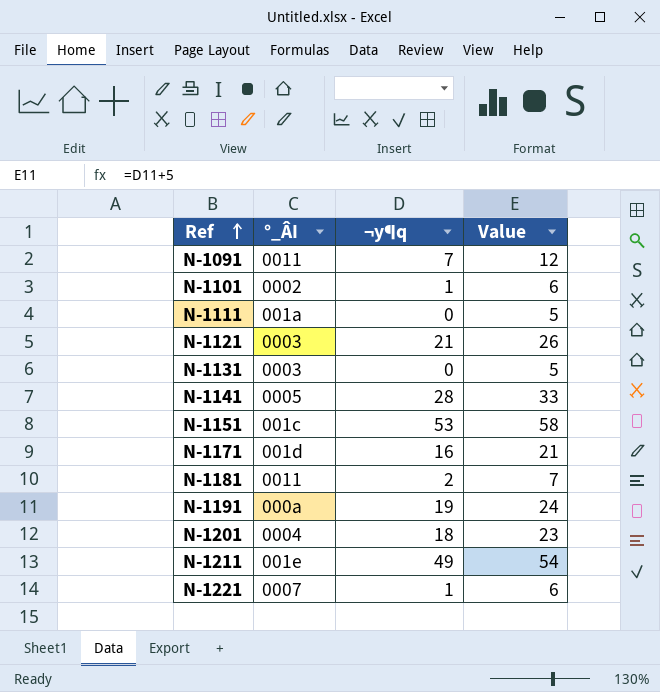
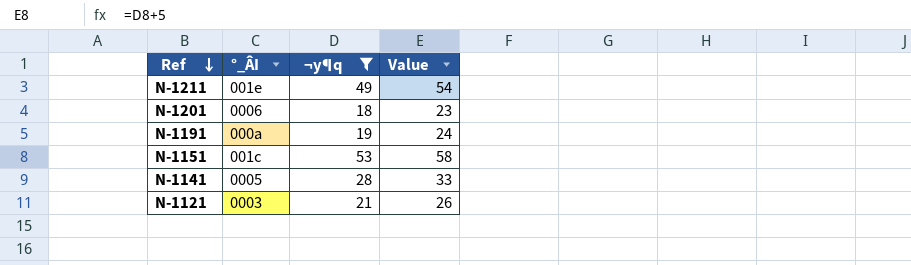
filter: none -> ¬y¶q >= 18
row order: Ref ascending -> Ref descending
N-1201 | °_ÂI: 0004 -> 0006

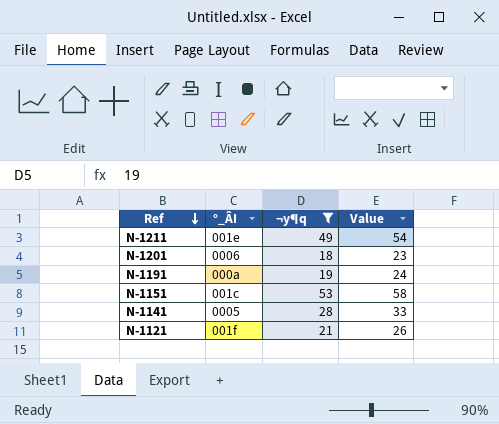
N-1121 | °_ÂI: 0003 -> 001f

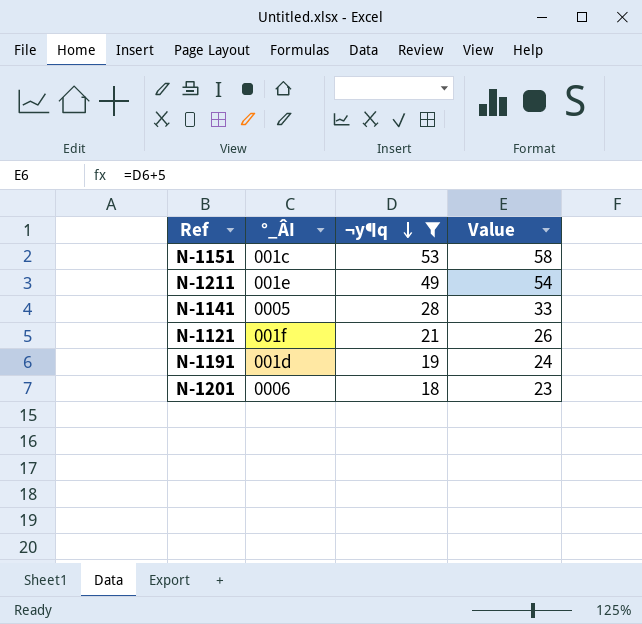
row order: Ref descending -> ¬y¶q descending
N-1191 | °_ÂI: 000a -> 001d

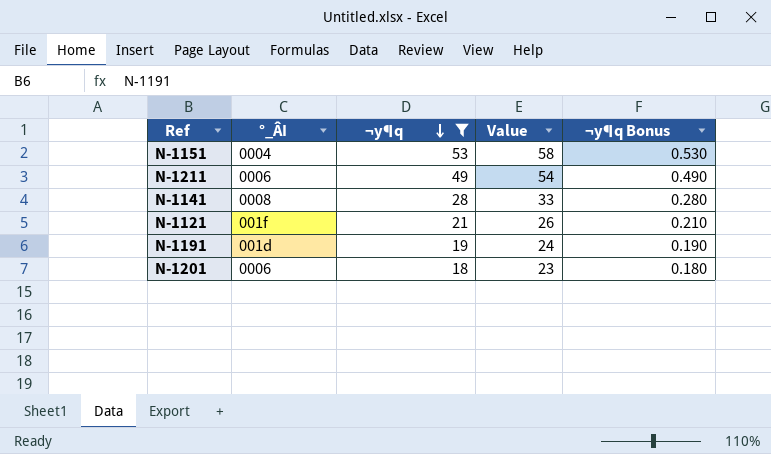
column ¬y¶q Bonus | formula: none -> [¬y¶q] * 0.01
N-1151 | °_ÂI: 001c -> 0004
N-1211 | °_ÂI: 001e -> 0006
N-1141 | °_ÂI: 0005 -> 0008

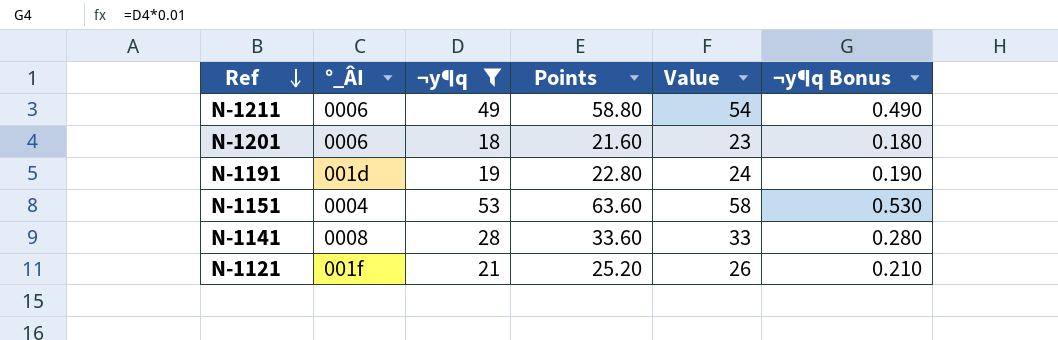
row order: ¬y¶q descending -> Ref descending
column Points | formula: none -> [¬y¶q] * 1.2

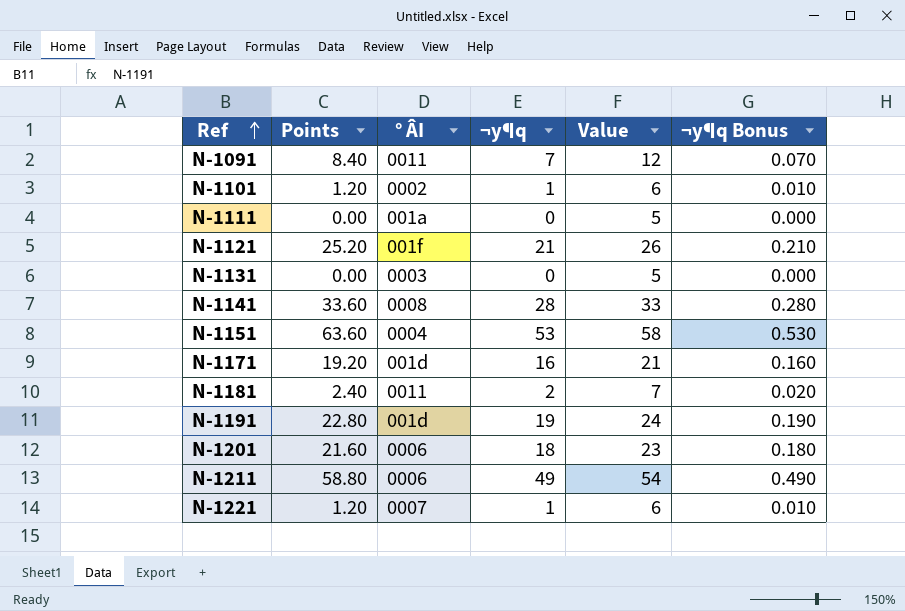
filter: ¬y¶q >= 18 -> none
row order: Ref descending -> Ref ascending
column Points | position: 4 -> 2
column name: °_ÂI -> ° ÂI

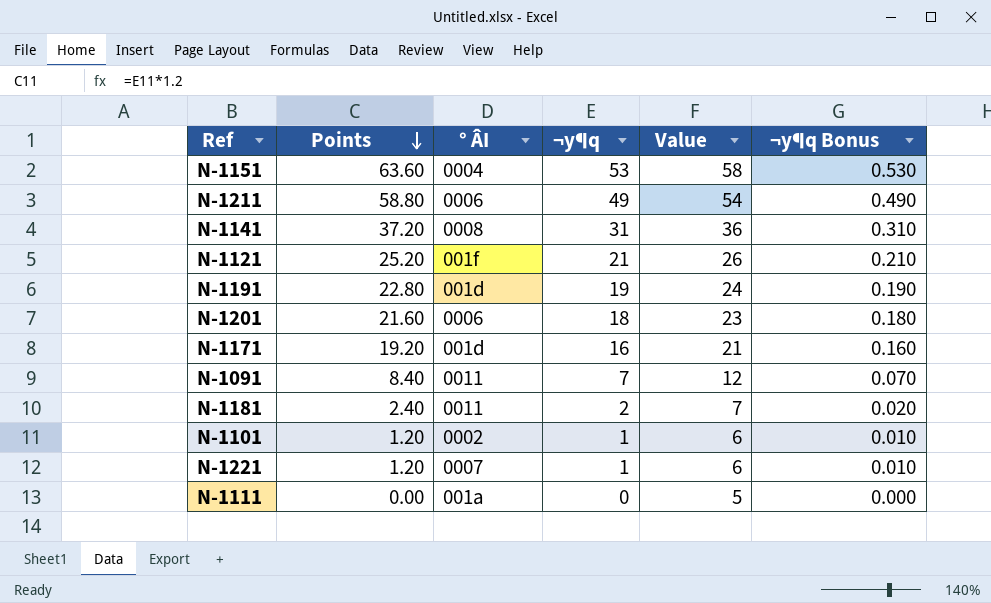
row order: Ref ascending -> Points descending
row N-1131: 0.00 | 0003 | 0 | 5 | 0.000 -> none
N-1141 | Points: 33.60 -> 37.20
N-1141 | ¬y¶q: 28 -> 31
N-1141 | Value: 33 -> 36
N-1141 | ¬y¶q Bonus: 0.280 -> 0.310

